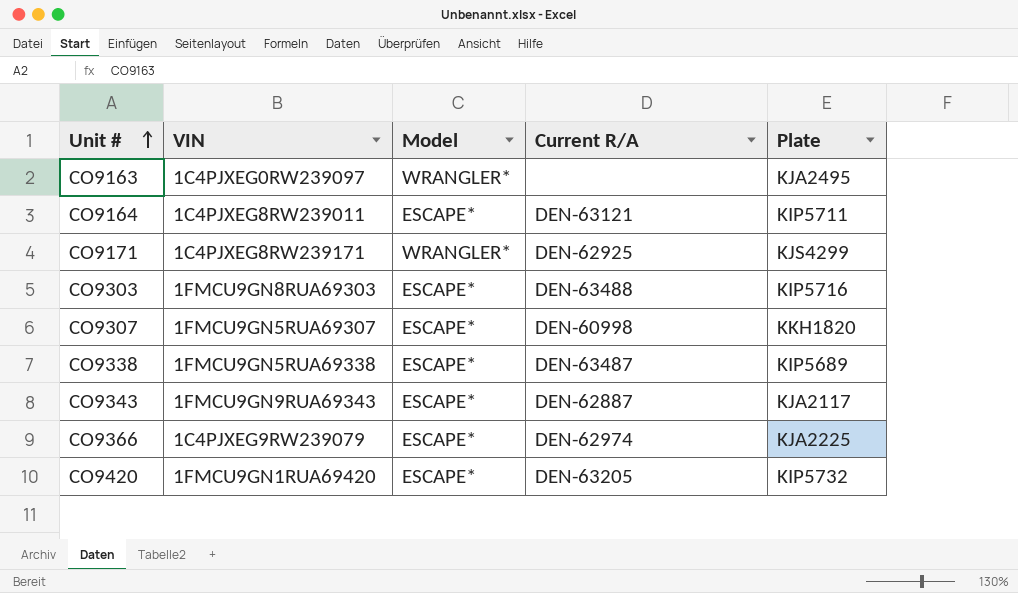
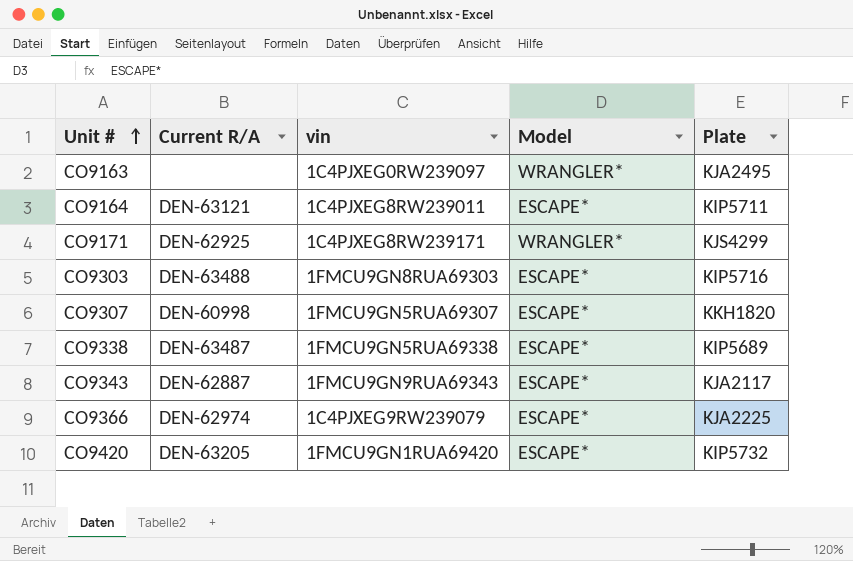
column Current R/A | position: 4 -> 2
column name: VIN -> vin

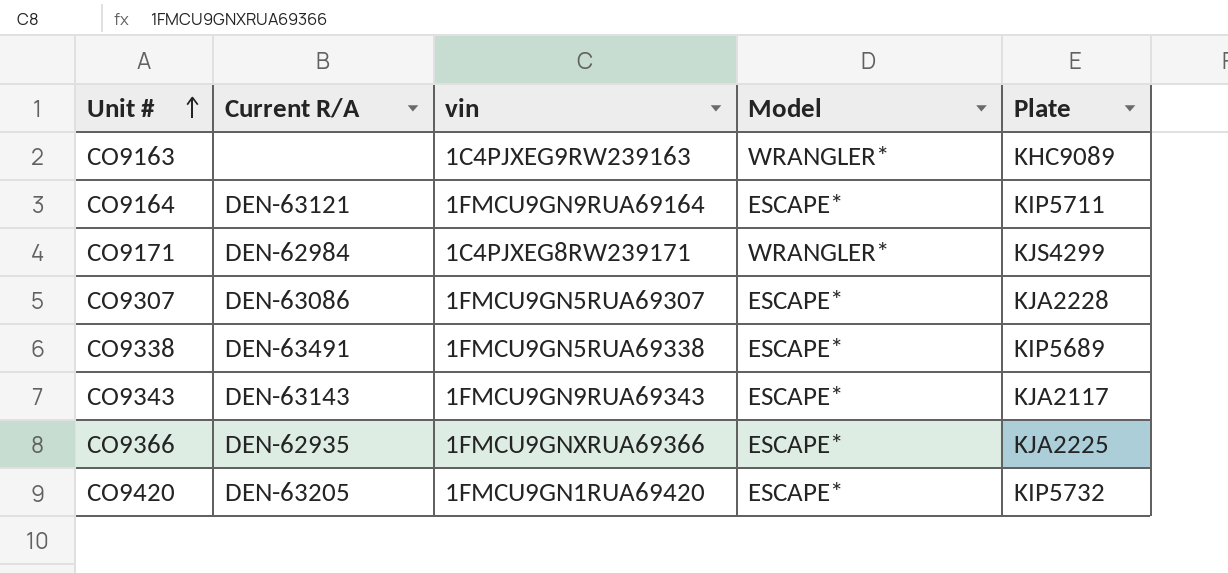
row CO9303: DEN-63488 | 1FMCU9GN8RUA69303 | ESCAPE* | KIP5716 -> none
CO9163 | vin: 1C4PJXEG0RW239097 -> 1C4PJXEG9RW239163
CO9163 | Plate: KJA2495 -> KHC9089
CO9164 | vin: 1C4PJXEG8RW239011 -> 1FMCU9GN9RUA69164
CO9171 | Current R/A: DEN-62925 -> DEN-62984
CO9307 | Current R/A: DEN-60998 -> DEN-63086
CO9307 | Plate: KKH1820 -> KJA2228
CO9338 | Current R/A: DEN-63487 -> DEN-63491
CO9343 | Current R/A: DEN-62887 -> DEN-63143
CO9366 | Current R/A: DEN-62974 -> DEN-62935
CO9366 | vin: 1C4PJXEG9RW239079 -> 1FMCU9GNXRUA69366

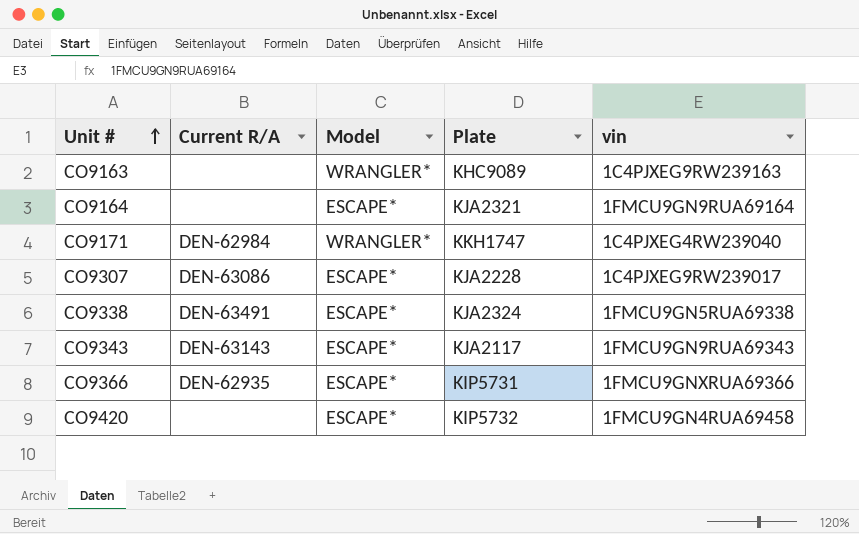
column vin | position: 3 -> 5
CO9164 | Current R/A: DEN-63121 -> none
CO9164 | Plate: KIP5711 -> KJA2321
CO9171 | Plate: KJS4299 -> KKH1747
CO9171 | vin: 1C4PJXEG8RW239171 -> 1C4PJXEG4RW239040
CO9307 | vin: 1FMCU9GN5RUA69307 -> 1C4PJXEG9RW239017
CO9338 | Plate: KIP5689 -> KJA2324
CO9366 | Plate: KJA2225 -> KIP5731
CO9420 | Current R/A: DEN-63205 -> none
CO9420 | vin: 1FMCU9GN1RUA69420 -> 1FMCU9GN4RUA69458

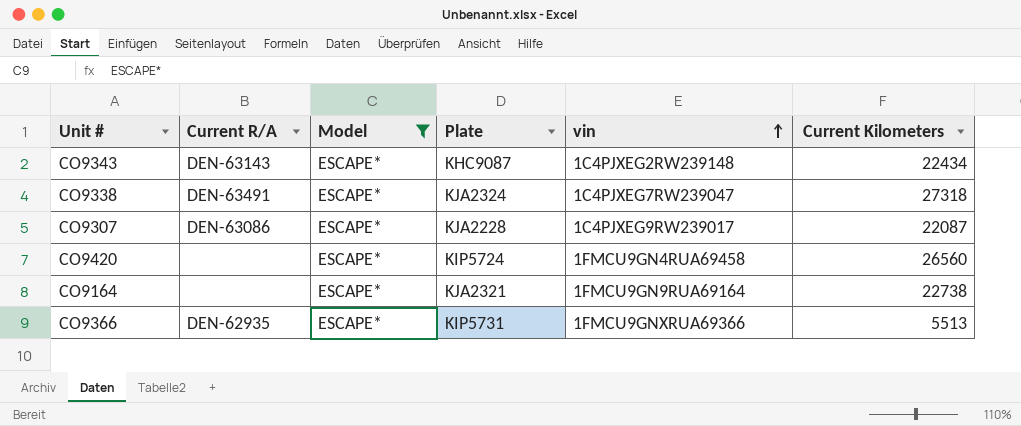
filter: none -> Model = ESCAPE*
row order: Unit # ascending -> vin ascending
column Current Kilometers | position: none -> 6
CO9343 | Plate: KJA2117 -> KHC9087
CO9343 | vin: 1FMCU9GN9RUA69343 -> 1C4PJXEG2RW239148
CO9338 | vin: 1FMCU9GN5RUA69338 -> 1C4PJXEG7RW239047
CO9420 | Plate: KIP5732 -> KIP5724

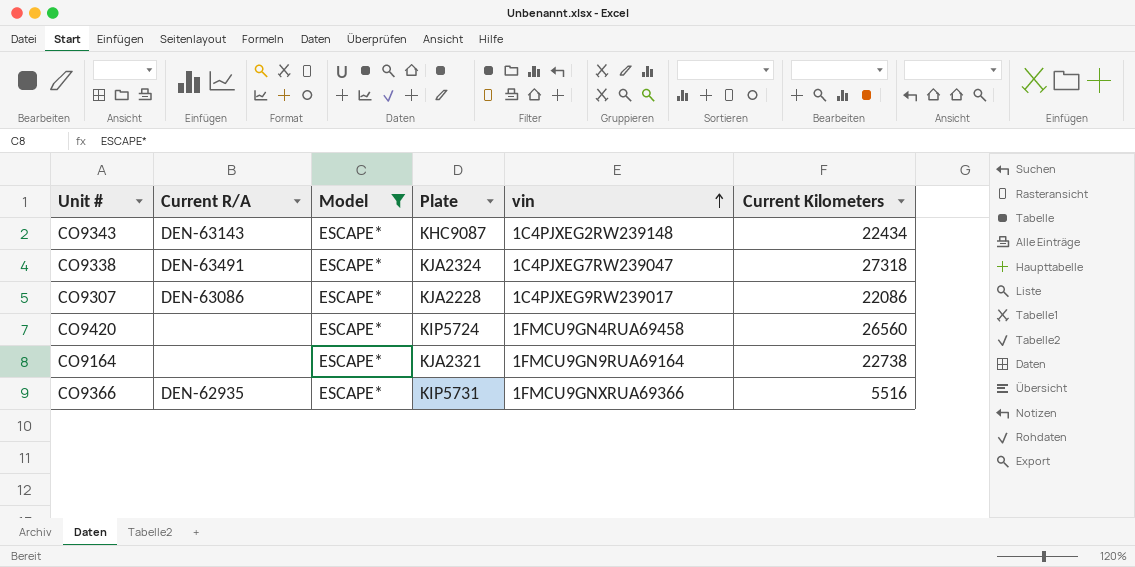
CO9307 | Current Kilometers: 22087 -> 22086
CO9366 | Current Kilometers: 5513 -> 5516

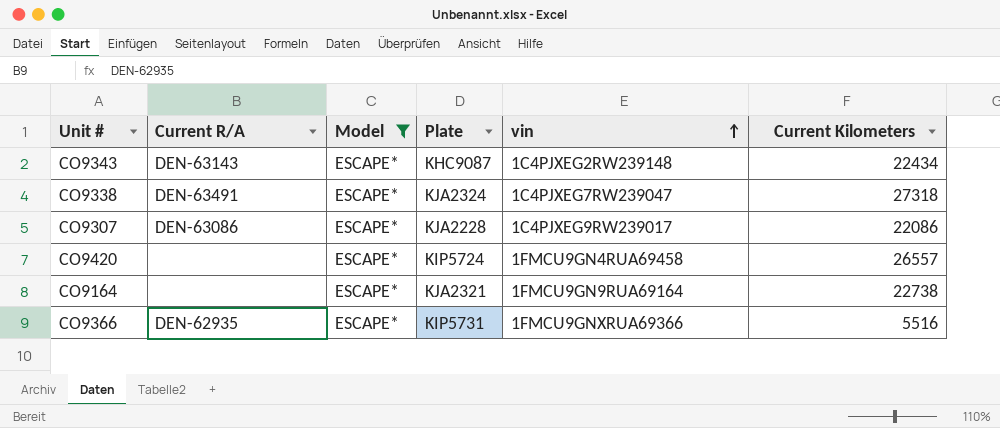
CO9420 | Current Kilometers: 26560 -> 26557

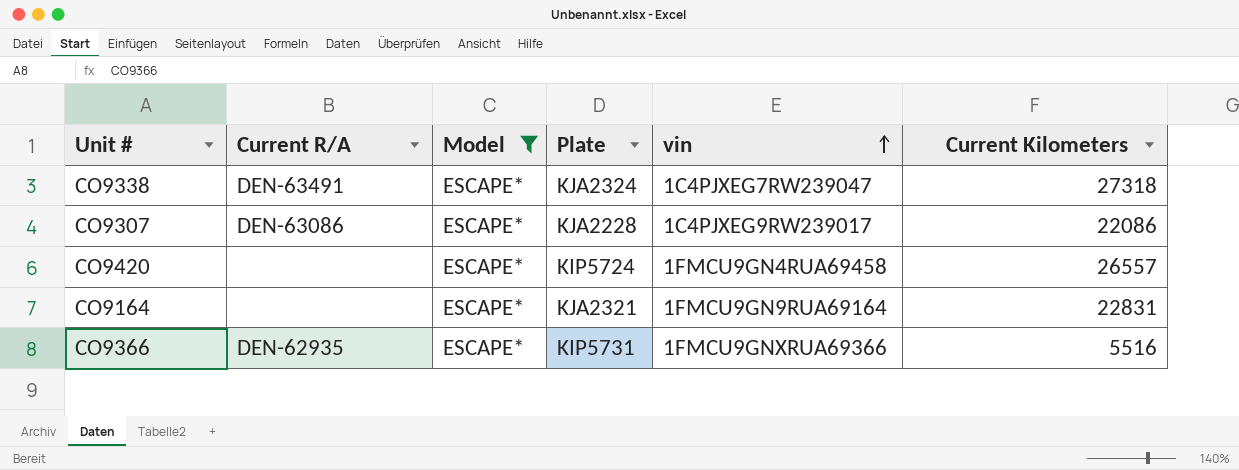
row CO9343: DEN-63143 | ESCAPE* | KHC9087 | 1C4PJXEG2RW239148 | 22434 -> none
CO9164 | Current Kilometers: 22738 -> 22831

